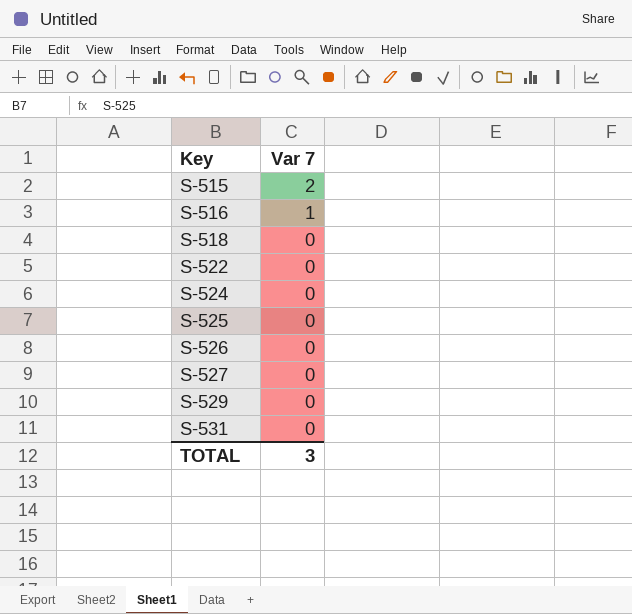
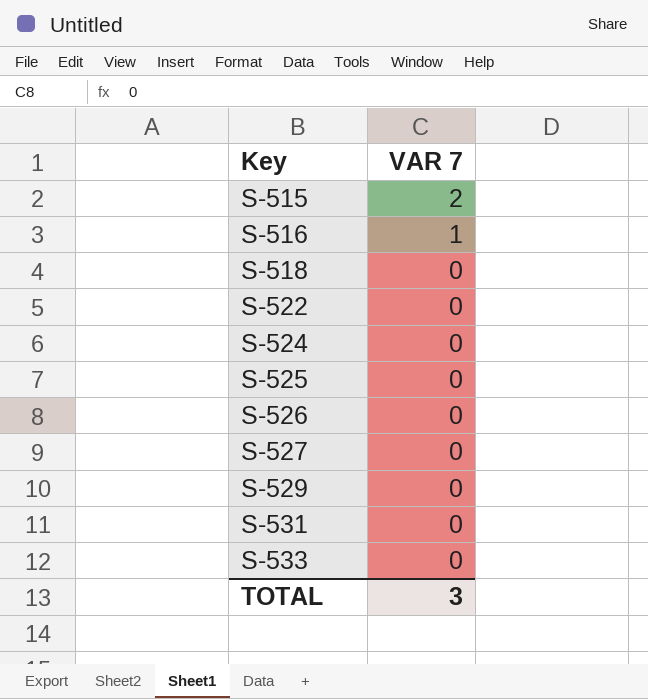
column name: Var 7 -> VAR 7
row S-533: none -> 0

